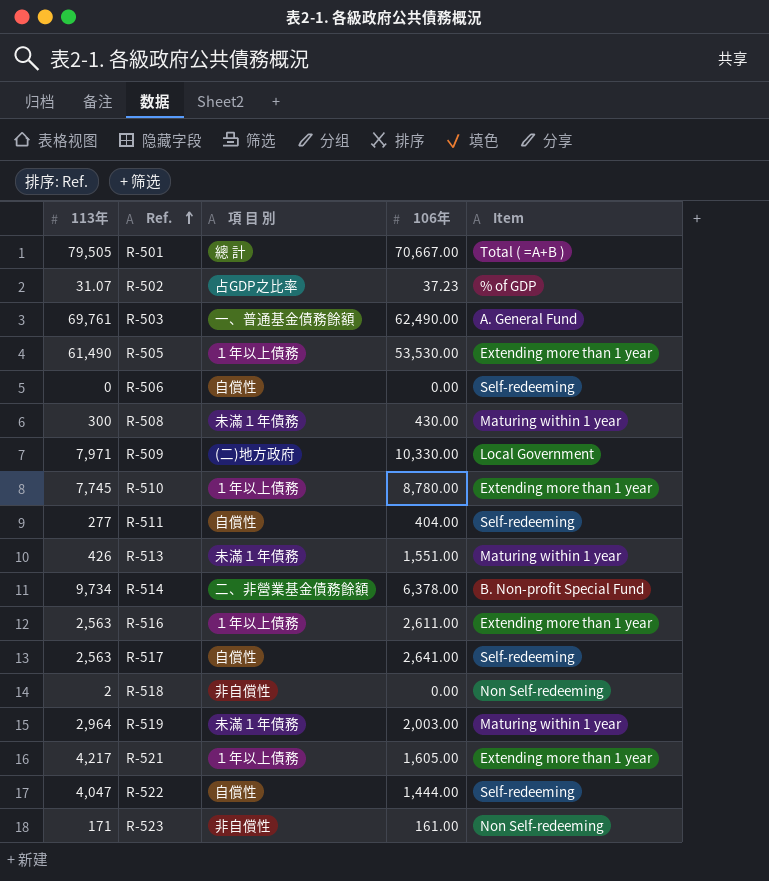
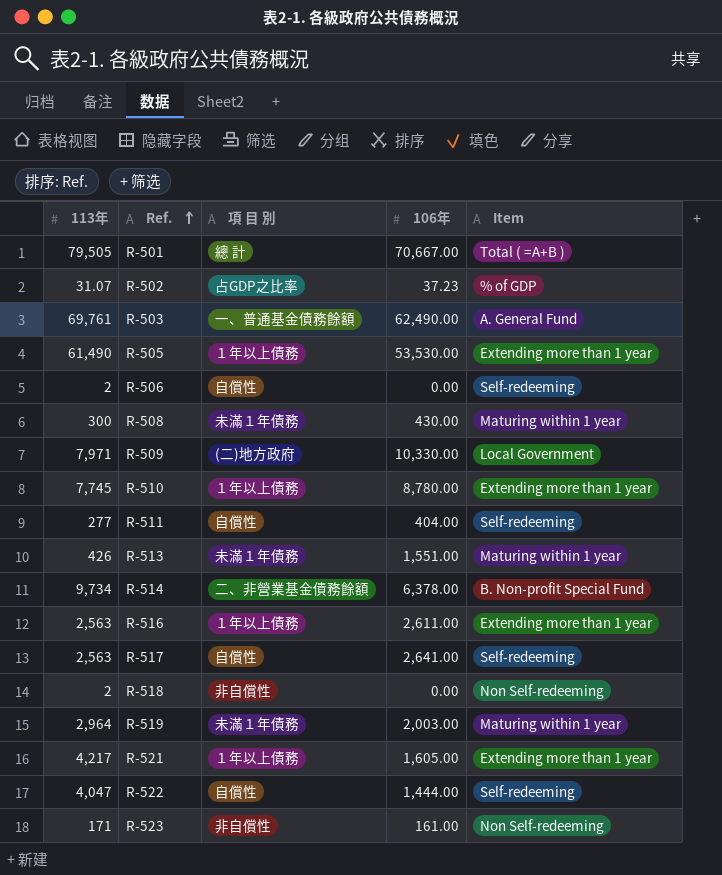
R-506 | 113年: 0 -> 2

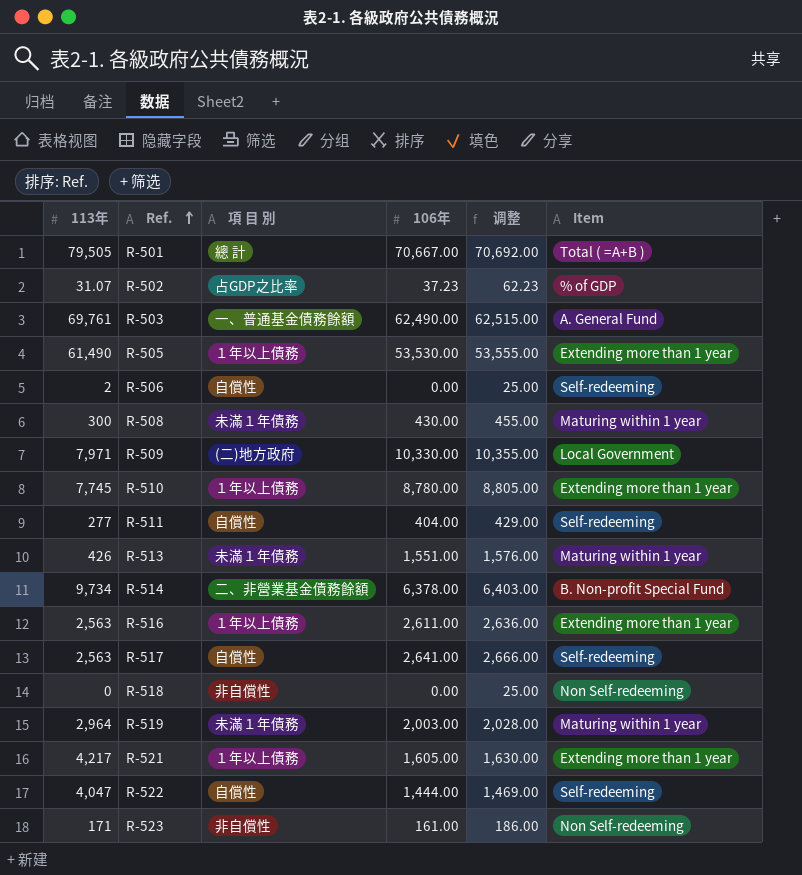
column 调整 | formula: none -> [106年] + 25
R-518 | 113年: 2 -> 0

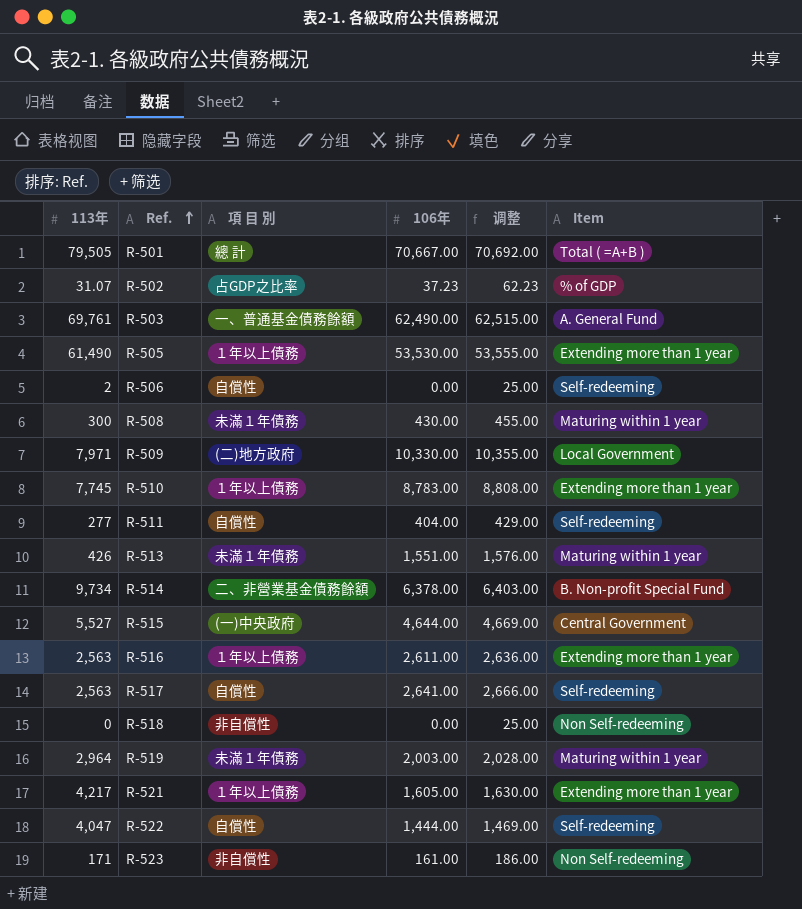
R-510 | 106年: 8,780.00 -> 8,783.00
R-510 | 调整: 8,805.00 -> 8,808.00
row R-515: none -> 5,527 | (一)中央政府 | 4,644.00 | 4,669.00 | Central Government

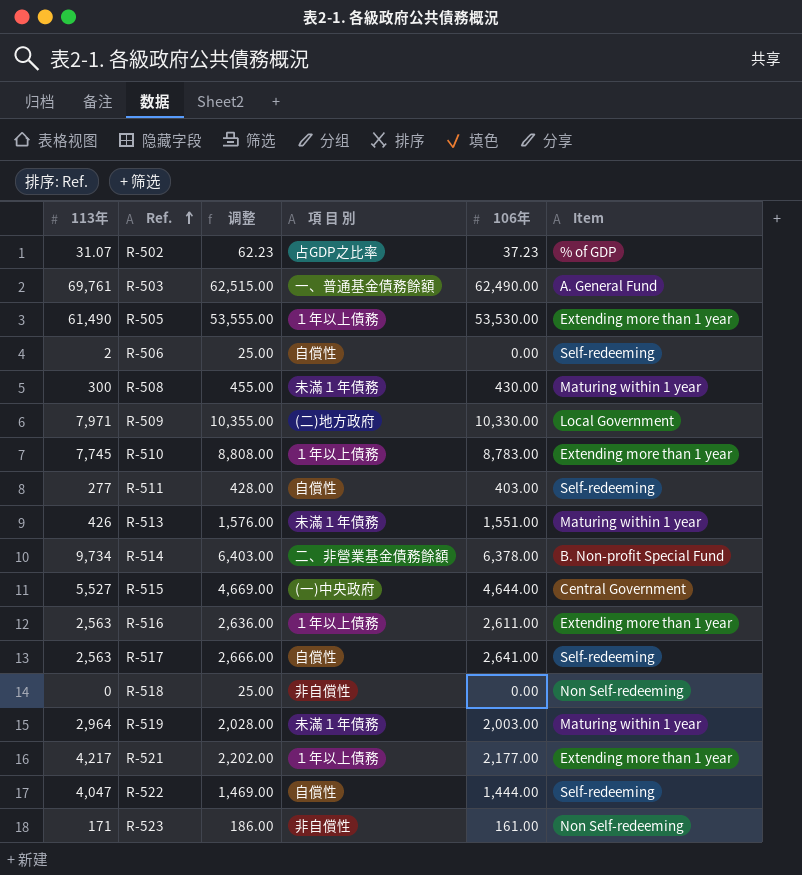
column 调整 | position: 5 -> 3
row R-501: 79,505 | 總 計 | 70,667.00 | 70,692.00 | Total ( =A+B ) -> none
R-511 | 调整: 429.00 -> 428.00
R-511 | 106年: 404.00 -> 403.00
R-521 | 调整: 1,630.00 -> 2,202.00
R-521 | 106年: 1,605.00 -> 2,177.00

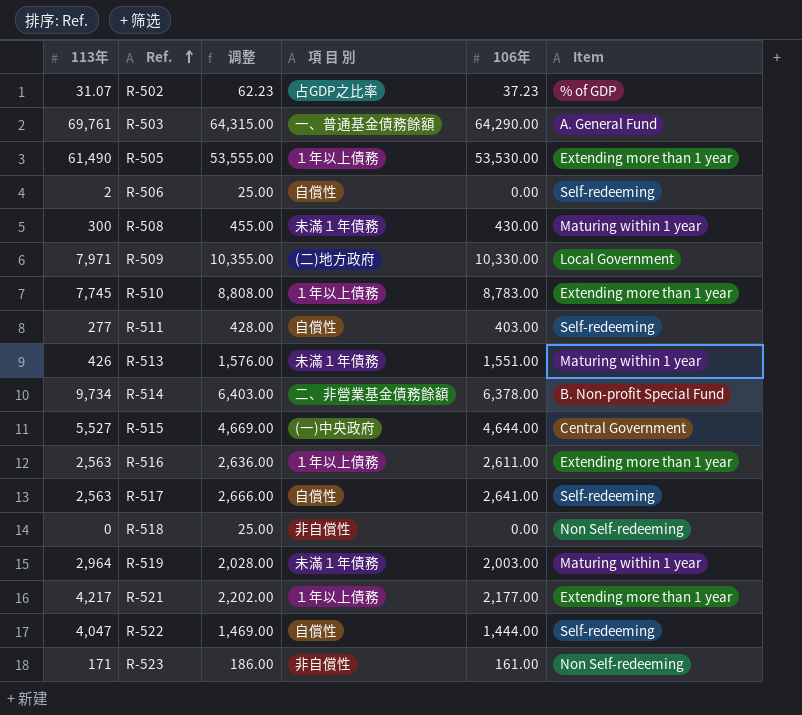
R-503 | 调整: 62,515.00 -> 64,315.00
R-503 | 106年: 62,490.00 -> 64,290.00

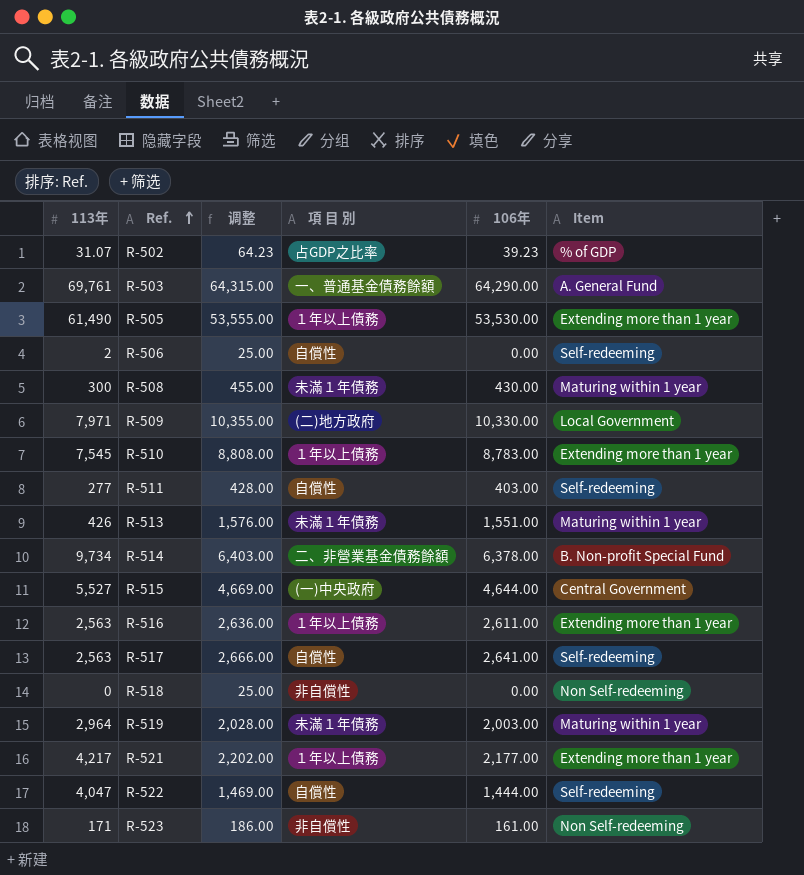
R-502 | 调整: 62.23 -> 64.23
R-502 | 106年: 37.23 -> 39.23
R-510 | 113年: 7,745 -> 7,545

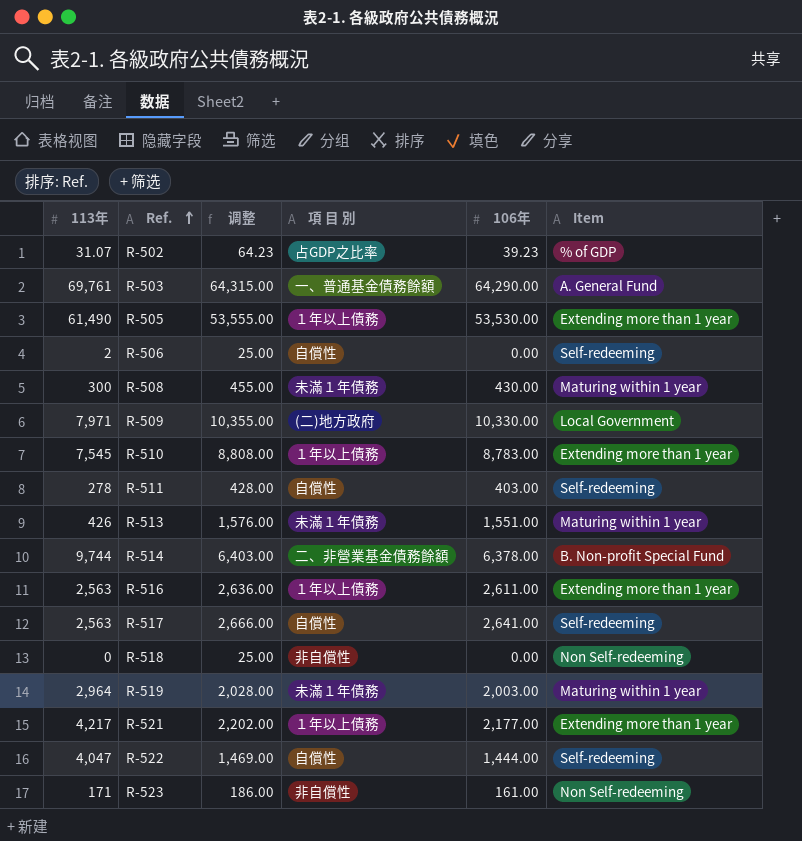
row R-515: 5,527 | 4,669.00 | (一)中央政府 | 4,644.00 | Central Government -> none
R-511 | 113年: 277 -> 278
R-514 | 113年: 9,734 -> 9,744

